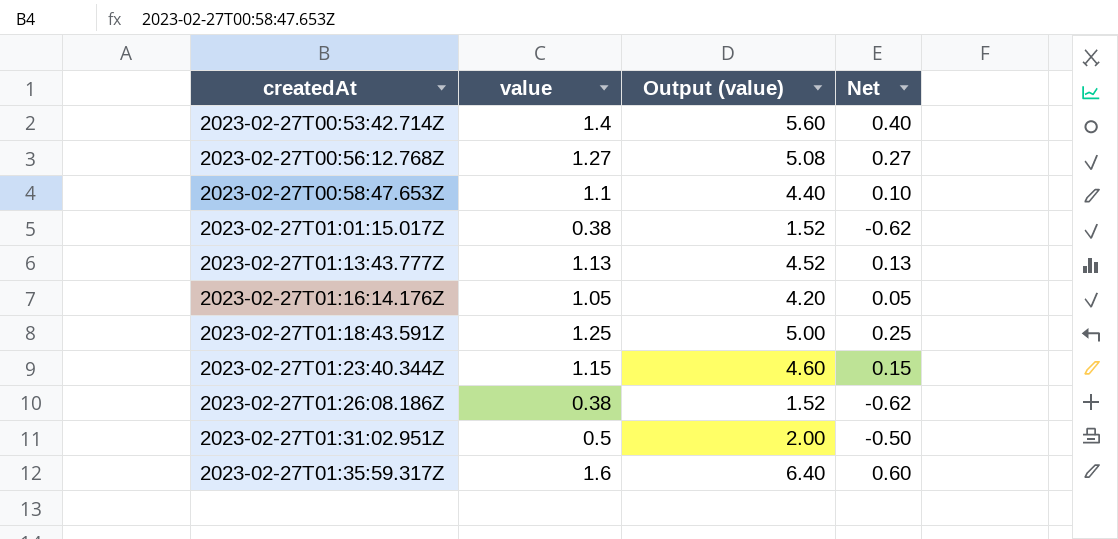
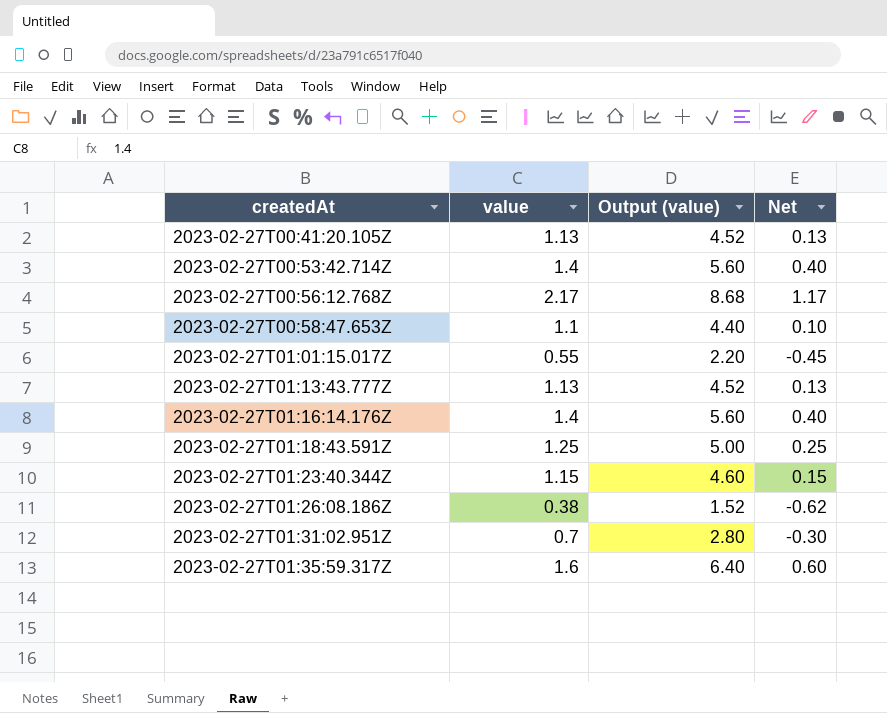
row 2023-02-27T00:41:20.105Z: none -> 1.13 | 4.52 | 0.13
2023-02-27T00:56:12.768Z | value: 1.27 -> 2.17
2023-02-27T00:56:12.768Z | Output (value): 5.08 -> 8.68
2023-02-27T00:56:12.768Z | Net: 0.27 -> 1.17
2023-02-27T01:01:15.017Z | value: 0.38 -> 0.55
2023-02-27T01:01:15.017Z | Output (value): 1.52 -> 2.20
2023-02-27T01:01:15.017Z | Net: -0.62 -> -0.45
2023-02-27T01:16:14.176Z | value: 1.05 -> 1.4
2023-02-27T01:16:14.176Z | Output (value): 4.20 -> 5.60
2023-02-27T01:16:14.176Z | Net: 0.05 -> 0.40
2023-02-27T01:31:02.951Z | value: 0.5 -> 0.7
2023-02-27T01:31:02.951Z | Output (value): 2.00 -> 2.80
2023-02-27T01:31:02.951Z | Net: -0.50 -> -0.30

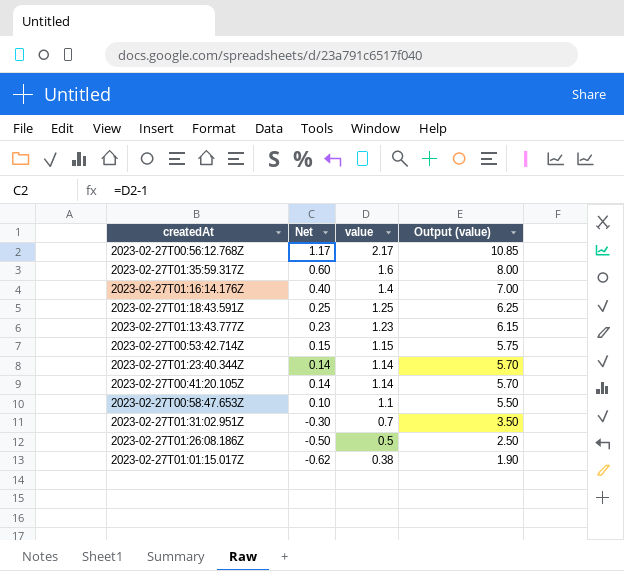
row order: createdAt ascending -> Net descending
column Net | position: 4 -> 2
column Output (value) | formula: [value] * 4 -> [value] * 5
2023-02-27T01:13:43.777Z | Net: 0.13 -> 0.23
2023-02-27T01:13:43.777Z | value: 1.13 -> 1.23
2023-02-27T00:53:42.714Z | Net: 0.40 -> 0.15
2023-02-27T00:53:42.714Z | value: 1.4 -> 1.15
2023-02-27T01:23:40.344Z | Net: 0.15 -> 0.14
2023-02-27T01:23:40.344Z | value: 1.15 -> 1.14
2023-02-27T00:41:20.105Z | Net: 0.13 -> 0.14
2023-02-27T00:41:20.105Z | value: 1.13 -> 1.14
2023-02-27T01:26:08.186Z | Net: -0.62 -> -0.50
2023-02-27T01:26:08.186Z | value: 0.38 -> 0.5
2023-02-27T01:01:15.017Z | Net: -0.45 -> -0.62
2023-02-27T01:01:15.017Z | value: 0.55 -> 0.38

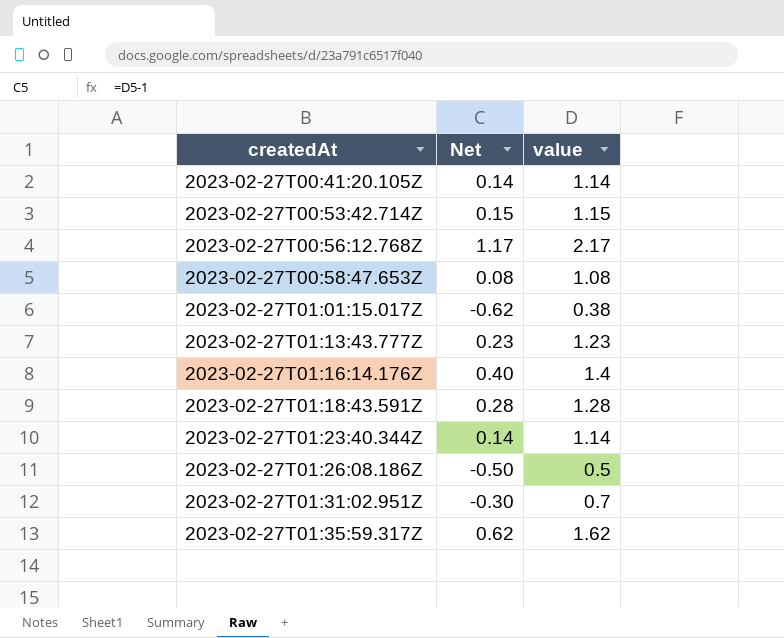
row order: Net descending -> createdAt ascending
column Output (value) | formula: [value] * 5 -> none
2023-02-27T00:58:47.653Z | Net: 0.10 -> 0.08
2023-02-27T00:58:47.653Z | value: 1.1 -> 1.08
2023-02-27T01:18:43.591Z | Net: 0.25 -> 0.28
2023-02-27T01:18:43.591Z | value: 1.25 -> 1.28
2023-02-27T01:35:59.317Z | Net: 0.60 -> 0.62
2023-02-27T01:35:59.317Z | value: 1.6 -> 1.62

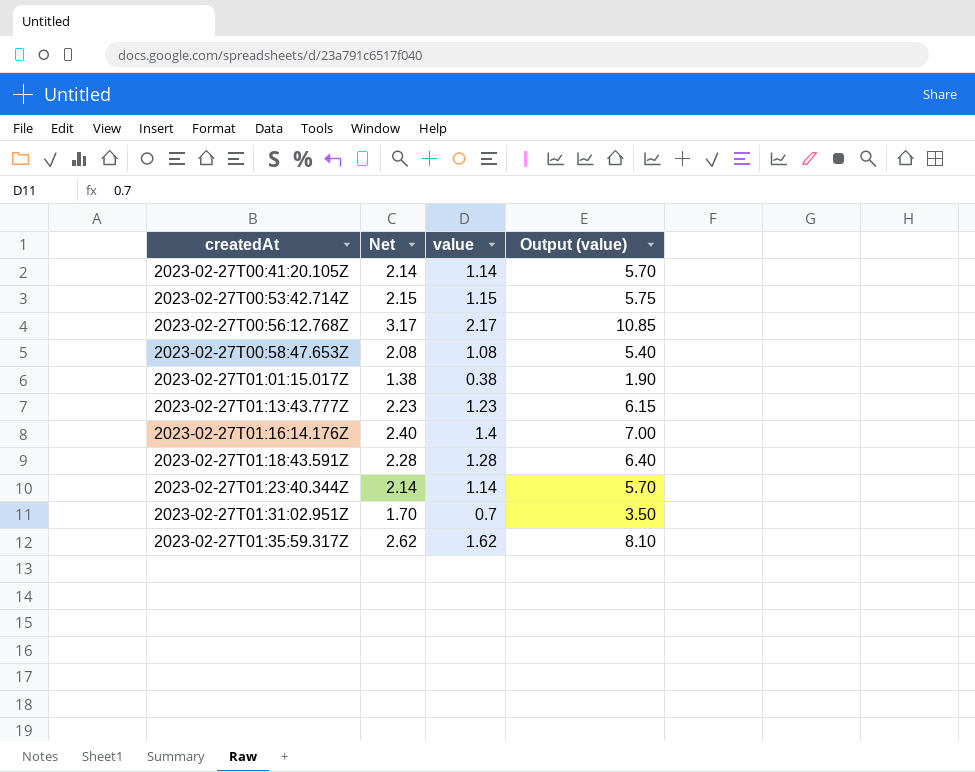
column Net | formula: [value] - 1 -> [value] + 1
column Output (value) | formula: none -> [value] * 5
row 2023-02-27T01:26:08.186Z: -0.50 | 0.5 -> none

